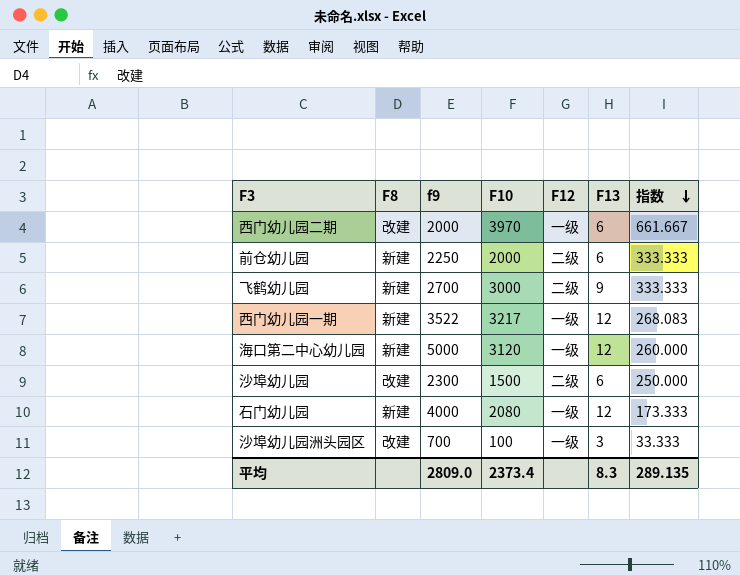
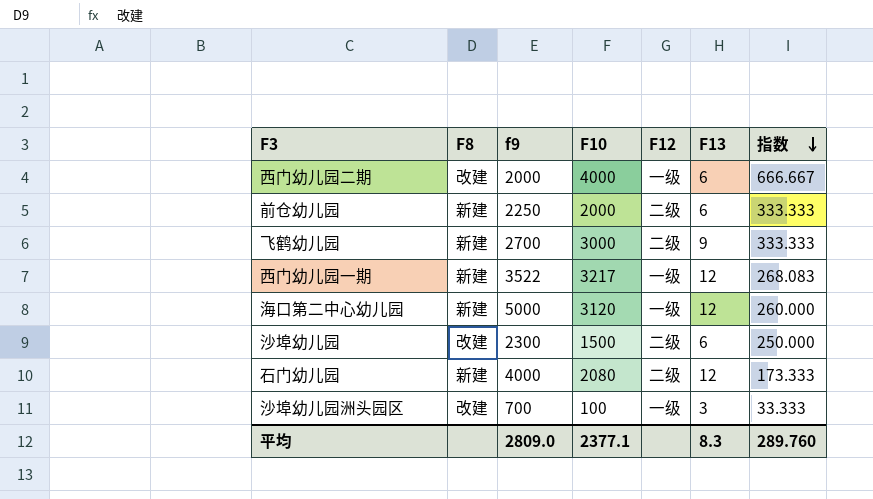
西门幼儿园二期 | F10: 3970 -> 4000
西门幼儿园二期 | 指数: 661.667 -> 666.667
石门幼儿园 | F12: 一级 -> 二级
平均 | F10: 2373.4 -> 2377.1
平均 | 指数: 289.135 -> 289.760

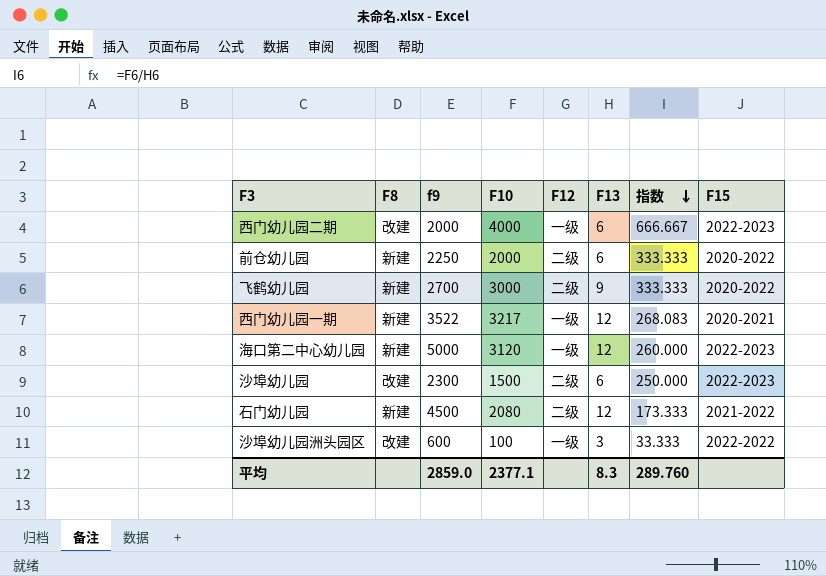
column F15 | position: none -> 8
石门幼儿园 | f9: 4000 -> 4500
沙埠幼儿园洲头园区 | f9: 700 -> 600
平均 | f9: 2809.0 -> 2859.0

